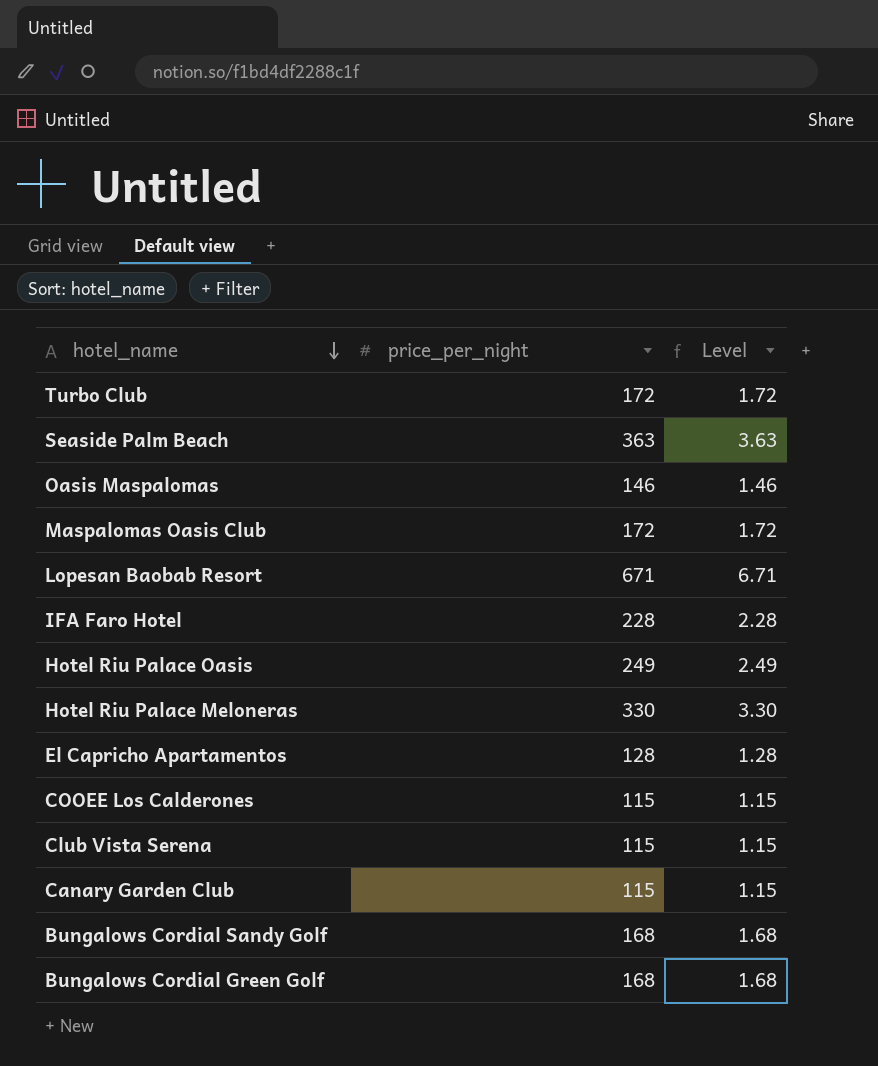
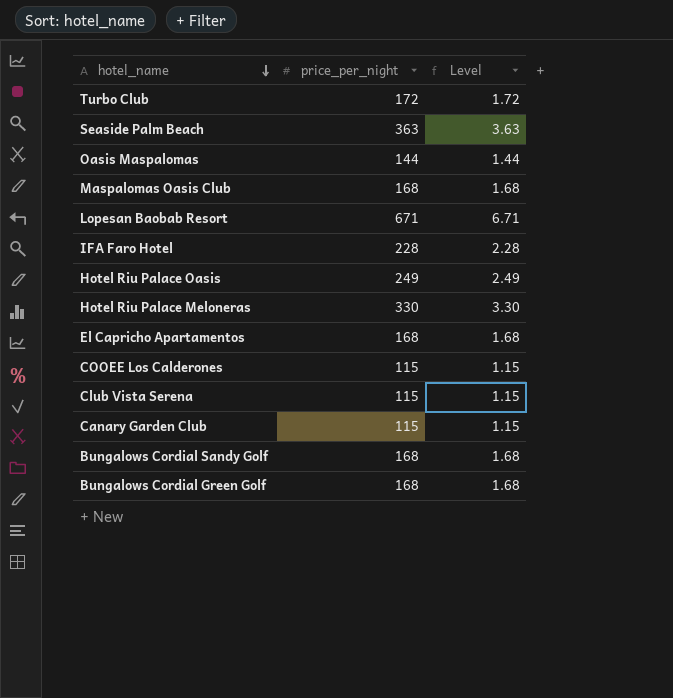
Oasis Maspalomas | price_per_night: 146 -> 144
Oasis Maspalomas | Level: 1.46 -> 1.44
Maspalomas Oasis Club | price_per_night: 172 -> 168
Maspalomas Oasis Club | Level: 1.72 -> 1.68
El Capricho Apartamentos | price_per_night: 128 -> 168
El Capricho Apartamentos | Level: 1.28 -> 1.68

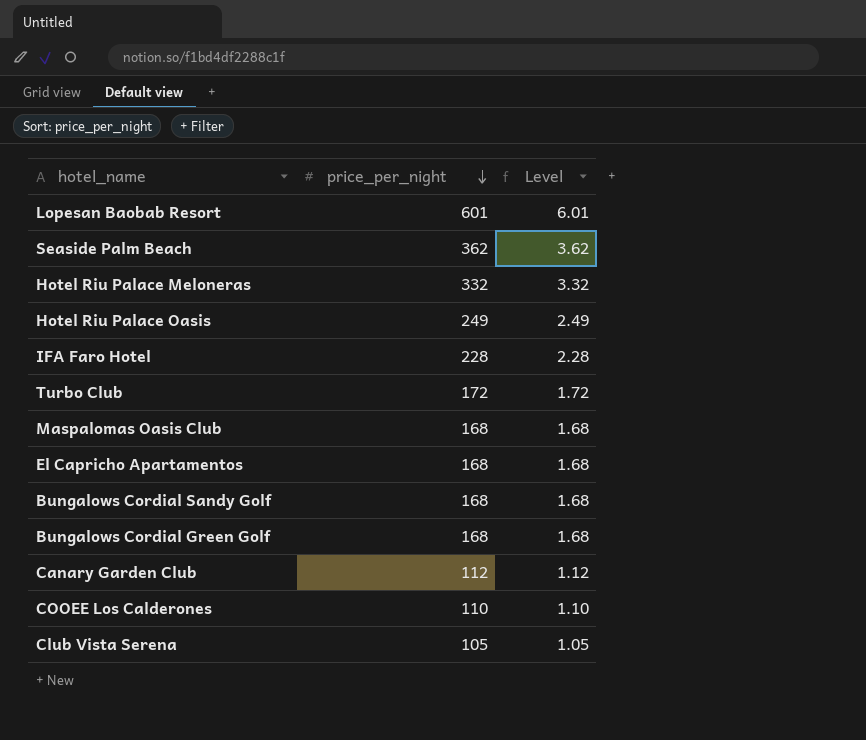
row order: hotel_name descending -> price_per_night descending
row Oasis Maspalomas: 144 | 1.44 -> none
Lopesan Baobab Resort | price_per_night: 671 -> 601
Lopesan Baobab Resort | Level: 6.71 -> 6.01
Seaside Palm Beach | price_per_night: 363 -> 362
Seaside Palm Beach | Level: 3.63 -> 3.62
Hotel Riu Palace Meloneras | price_per_night: 330 -> 332
Hotel Riu Palace Meloneras | Level: 3.30 -> 3.32
Canary Garden Club | price_per_night: 115 -> 112
Canary Garden Club | Level: 1.15 -> 1.12
COOEE Los Calderones | price_per_night: 115 -> 110
COOEE Los Calderones | Level: 1.15 -> 1.10
Club Vista Serena | price_per_night: 115 -> 105
Club Vista Serena | Level: 1.15 -> 1.05

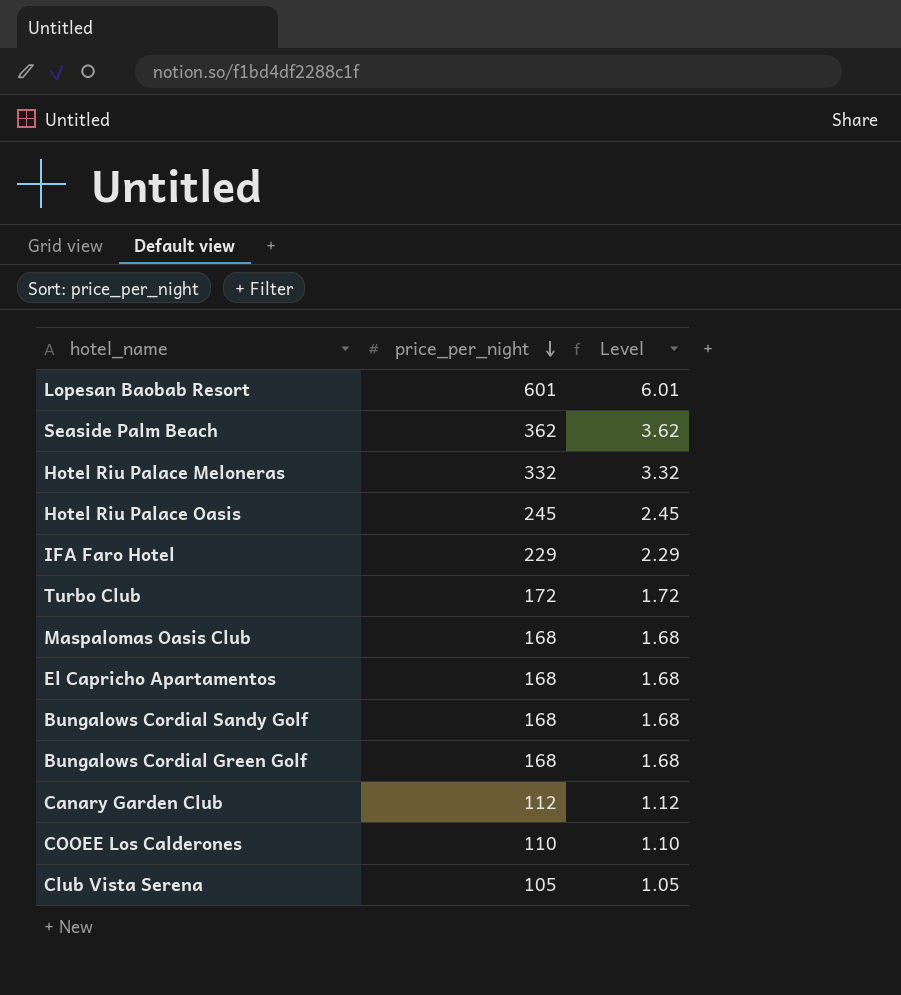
Hotel Riu Palace Oasis | price_per_night: 249 -> 245
Hotel Riu Palace Oasis | Level: 2.49 -> 2.45
IFA Faro Hotel | price_per_night: 228 -> 229
IFA Faro Hotel | Level: 2.28 -> 2.29

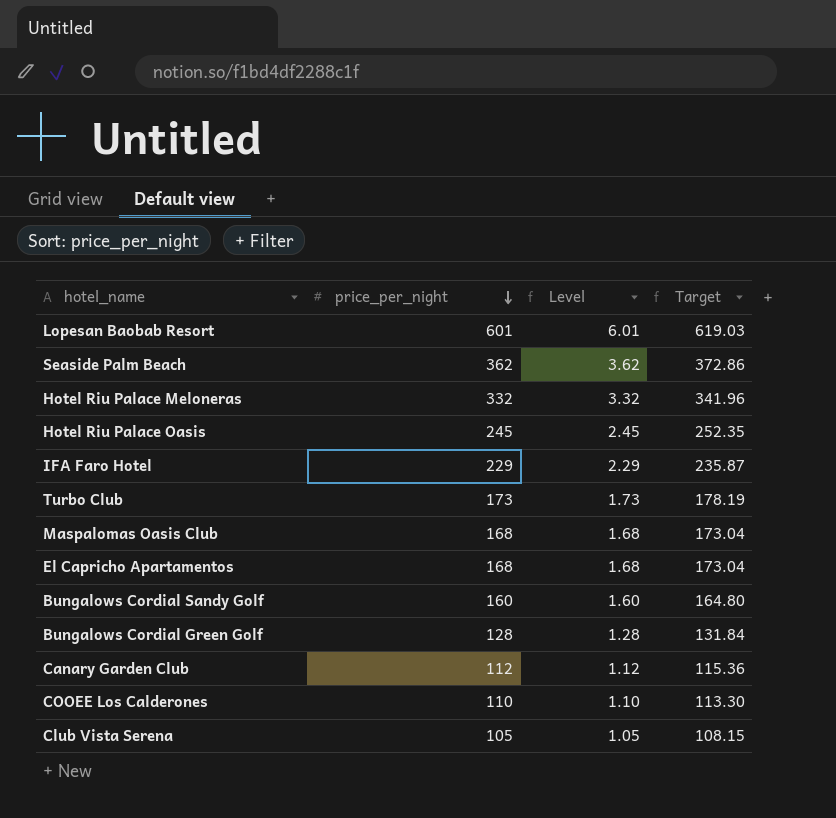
column Target | formula: none -> [price_per_night] * 1.03
Turbo Club | price_per_night: 172 -> 173
Turbo Club | Level: 1.72 -> 1.73
Bungalows Cordial Sandy Golf | price_per_night: 168 -> 160
Bungalows Cordial Sandy Golf | Level: 1.68 -> 1.60
Bungalows Cordial Green Golf | price_per_night: 168 -> 128
Bungalows Cordial Green Golf | Level: 1.68 -> 1.28

